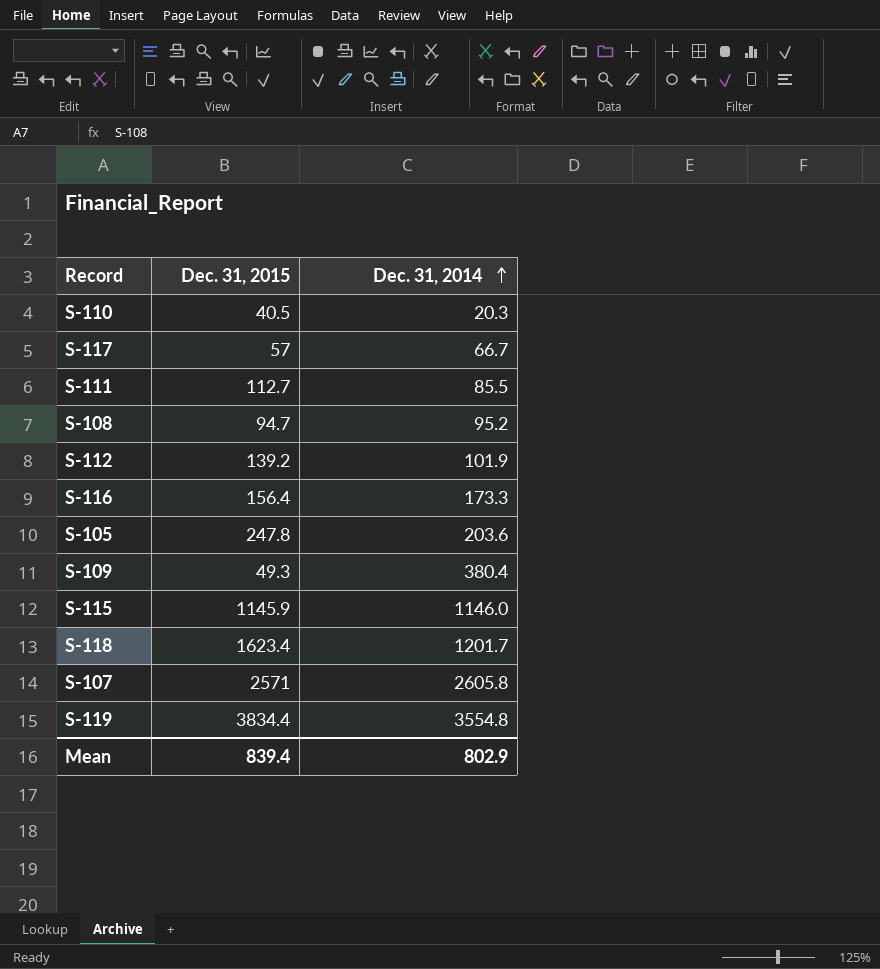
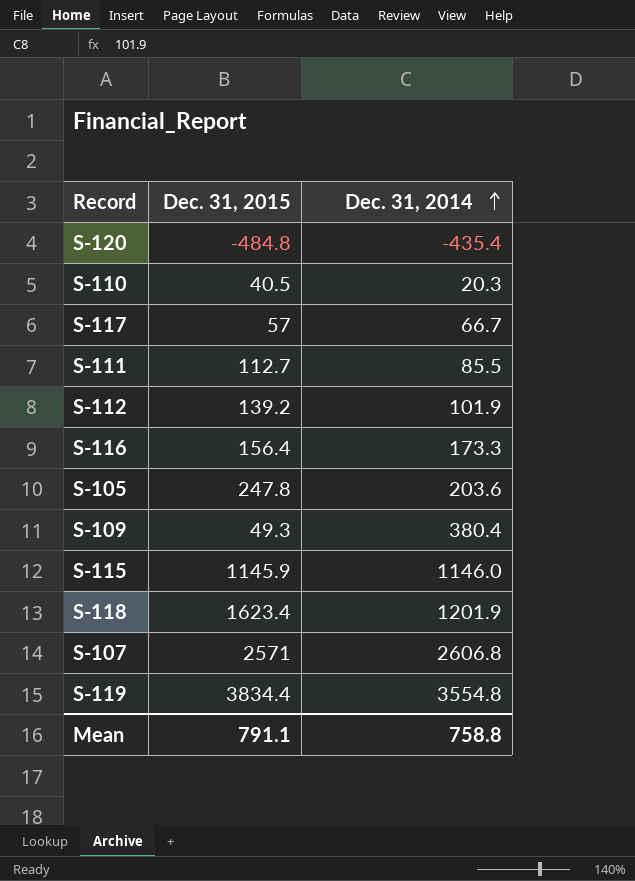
row S-108: 94.7 | 95.2 -> none
row S-120: none -> -484.8 | -435.4
S-118 | Dec. 31, 2014: 1201.7 -> 1201.9
S-107 | Dec. 31, 2014: 2605.8 -> 2606.8
Mean | Dec. 31, 2015: 839.4 -> 791.1
Mean | Dec. 31, 2014: 802.9 -> 758.8

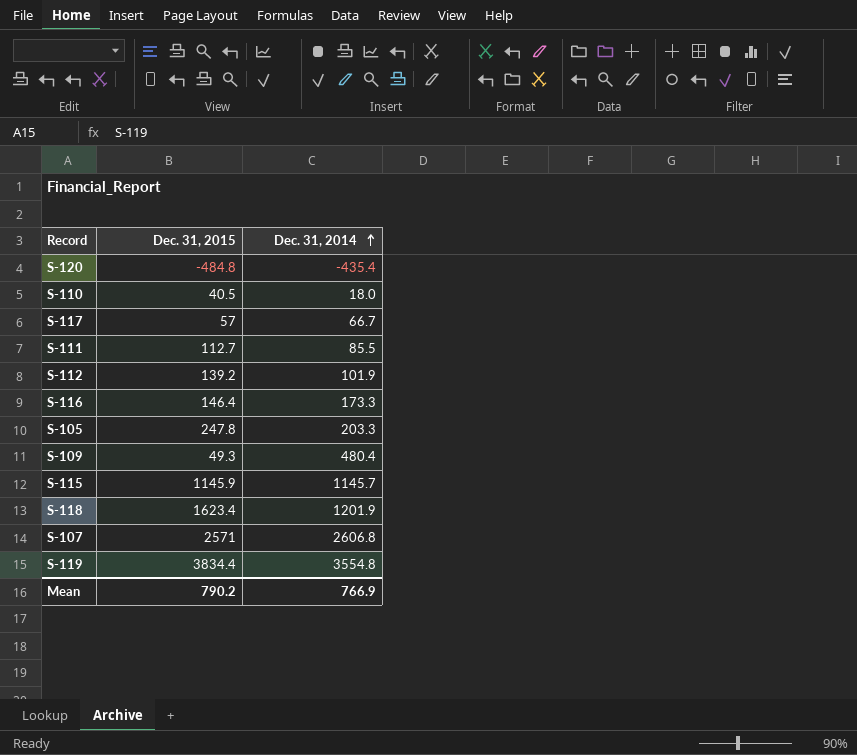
S-110 | Dec. 31, 2014: 20.3 -> 18.0
S-116 | Dec. 31, 2015: 156.4 -> 146.4
S-105 | Dec. 31, 2014: 203.6 -> 203.3
S-109 | Dec. 31, 2014: 380.4 -> 480.4
S-115 | Dec. 31, 2014: 1146.0 -> 1145.7
Mean | Dec. 31, 2015: 791.1 -> 790.2
Mean | Dec. 31, 2014: 758.8 -> 766.9

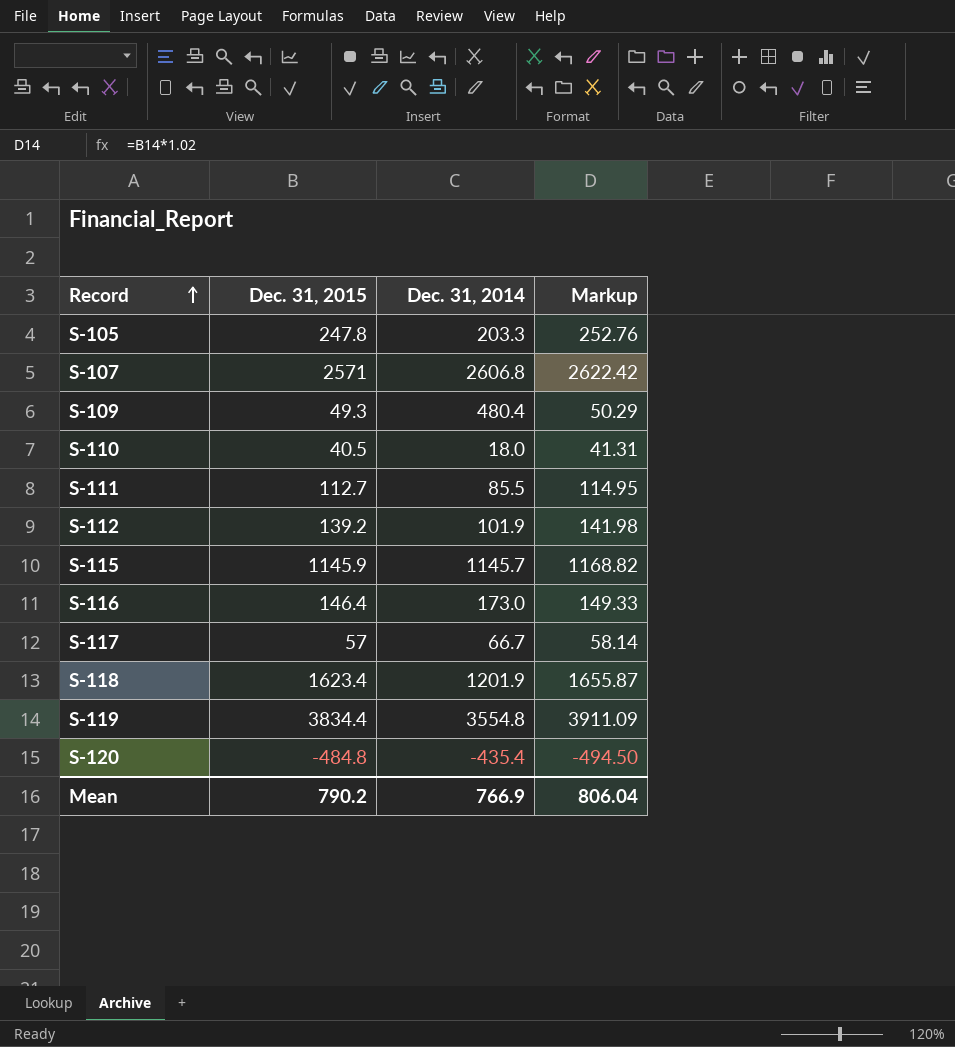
row order: Dec. 31, 2014 ascending -> Record ascending
column Markup | formula: none -> [Dec. 31, 2015] * 1.02
S-116 | Dec. 31, 2014: 173.3 -> 173.0

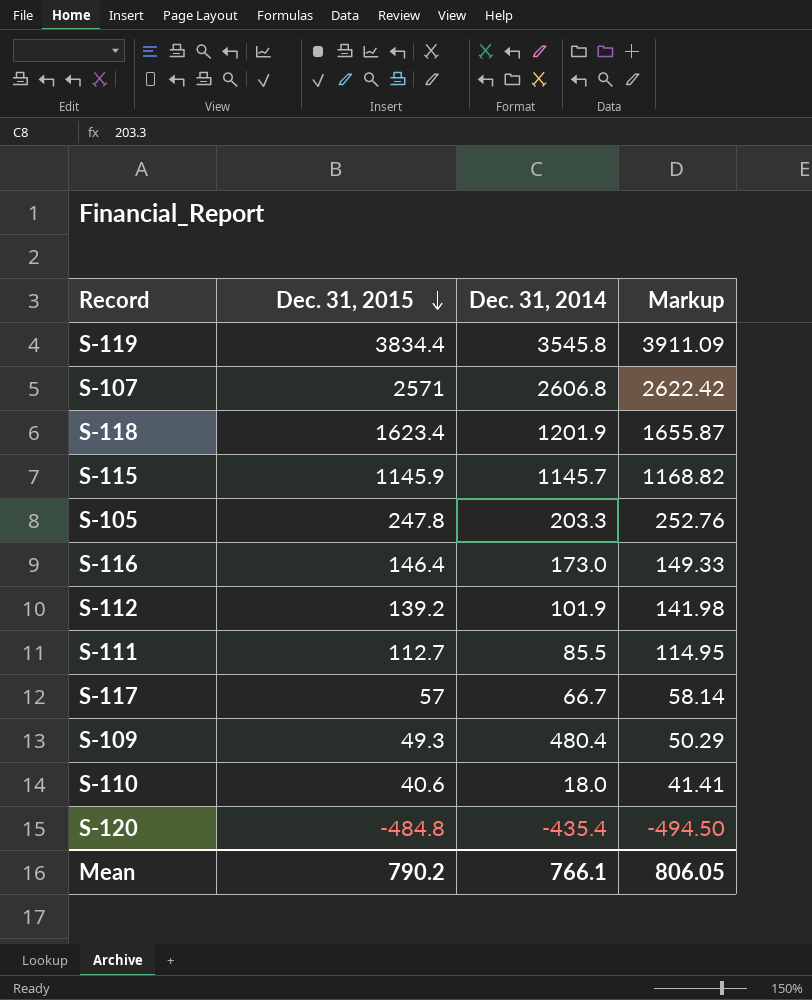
row order: Record ascending -> Dec. 31, 2015 descending
S-119 | Dec. 31, 2014: 3554.8 -> 3545.8
S-110 | Dec. 31, 2015: 40.5 -> 40.6
S-110 | Markup: 41.31 -> 41.41
Mean | Dec. 31, 2014: 766.9 -> 766.1
Mean | Markup: 806.04 -> 806.05

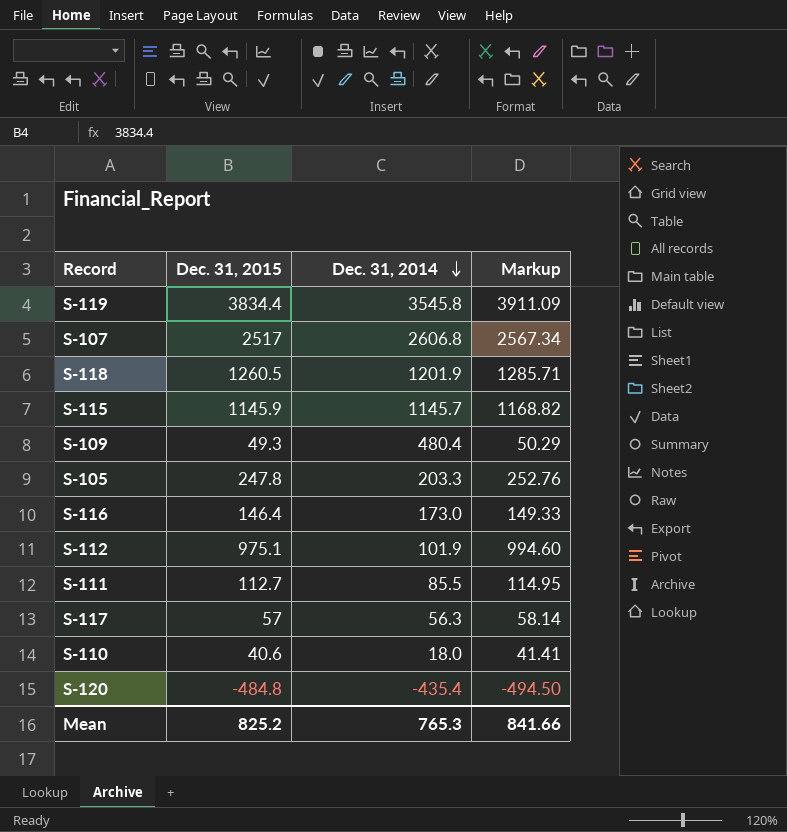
row order: Dec. 31, 2015 descending -> Dec. 31, 2014 descending
S-107 | Dec. 31, 2015: 2571 -> 2517
S-107 | Markup: 2622.42 -> 2567.34
S-118 | Dec. 31, 2015: 1623.4 -> 1260.5
S-118 | Markup: 1655.87 -> 1285.71
S-112 | Dec. 31, 2015: 139.2 -> 975.1
S-112 | Markup: 141.98 -> 994.60
S-117 | Dec. 31, 2014: 66.7 -> 56.3
Mean | Dec. 31, 2015: 790.2 -> 825.2
Mean | Dec. 31, 2014: 766.1 -> 765.3
Mean | Markup: 806.05 -> 841.66

